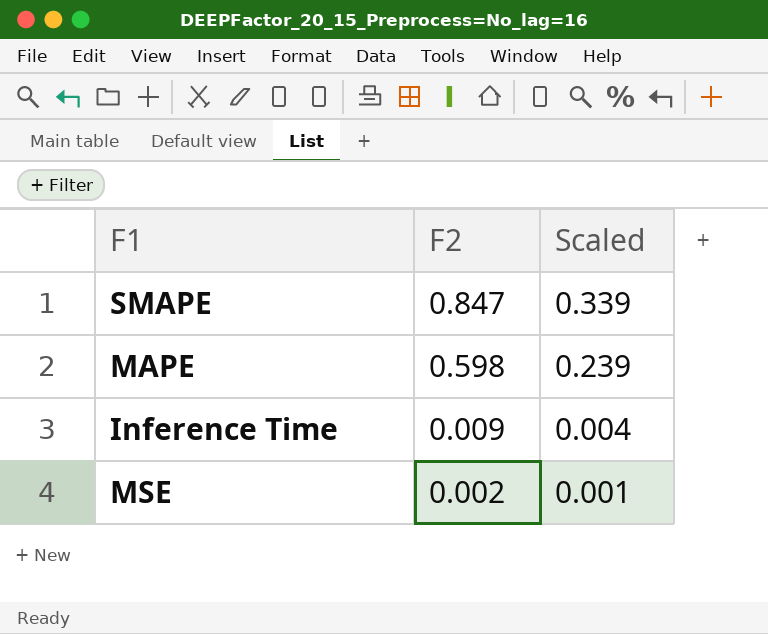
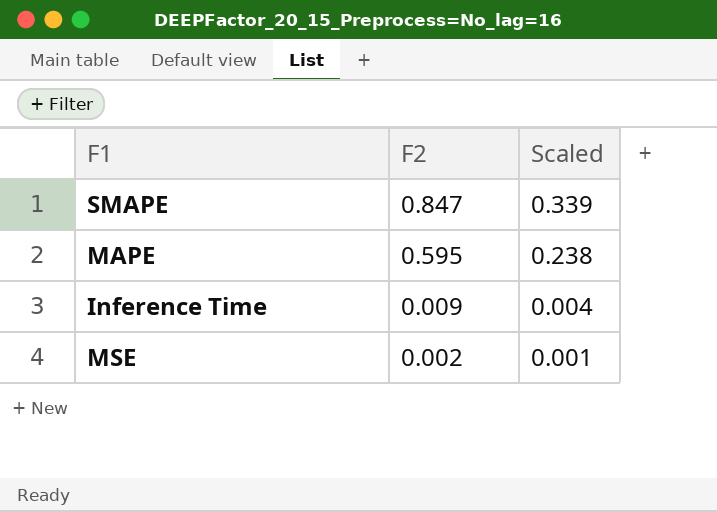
MAPE | F2: 0.598 -> 0.595
MAPE | Scaled: 0.239 -> 0.238

